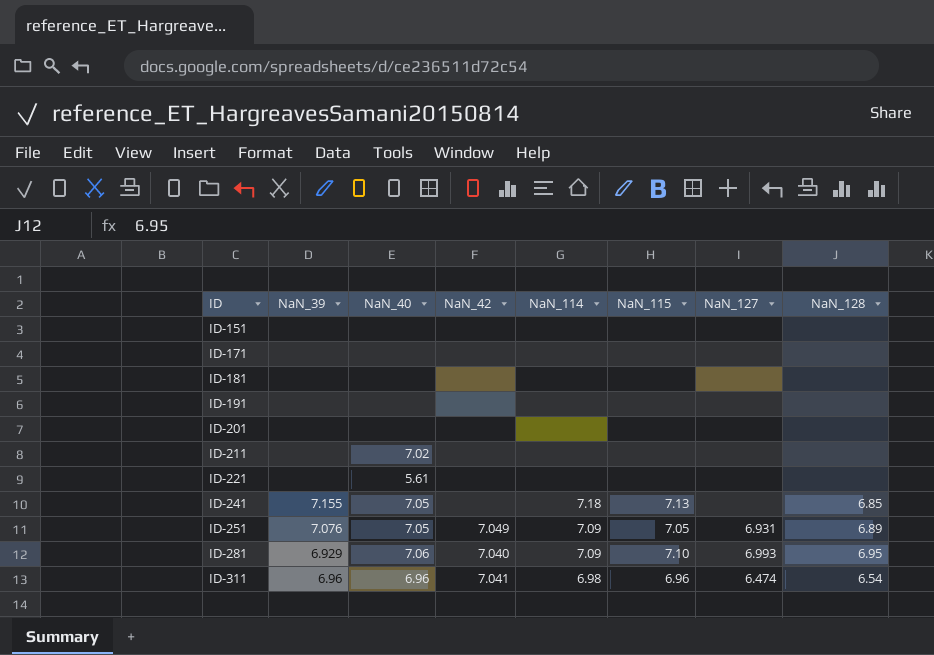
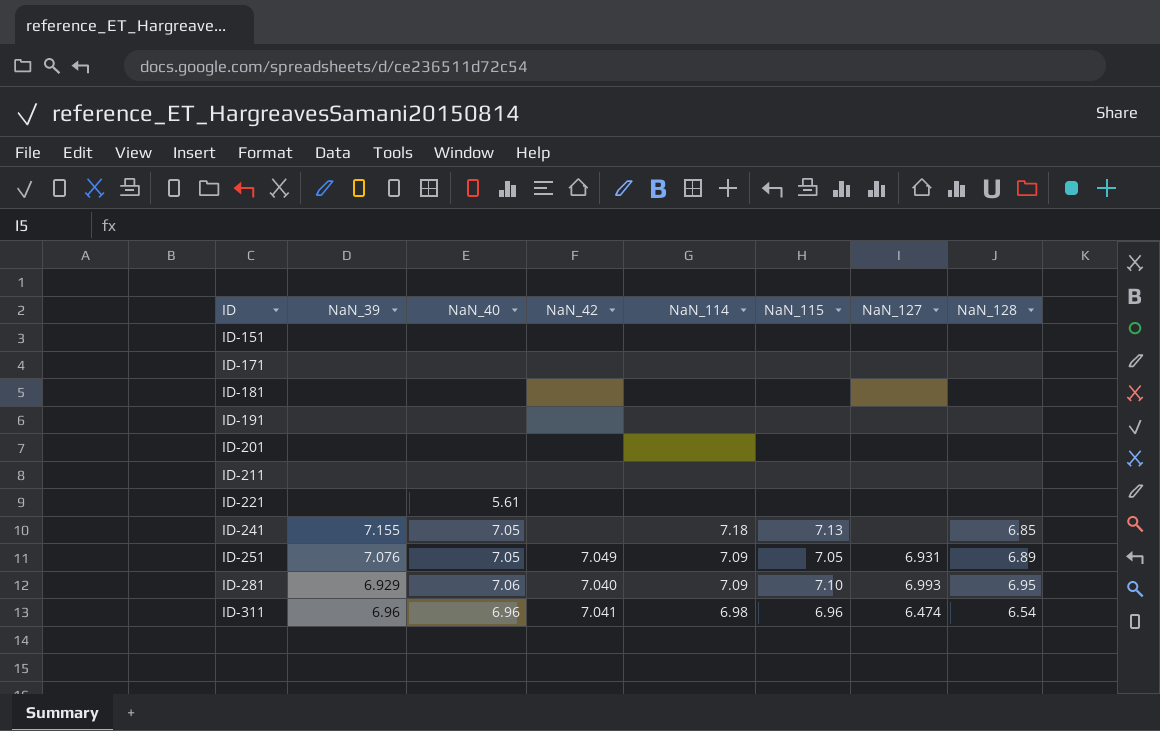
ID-211 | NaN_40: 7.02 -> none

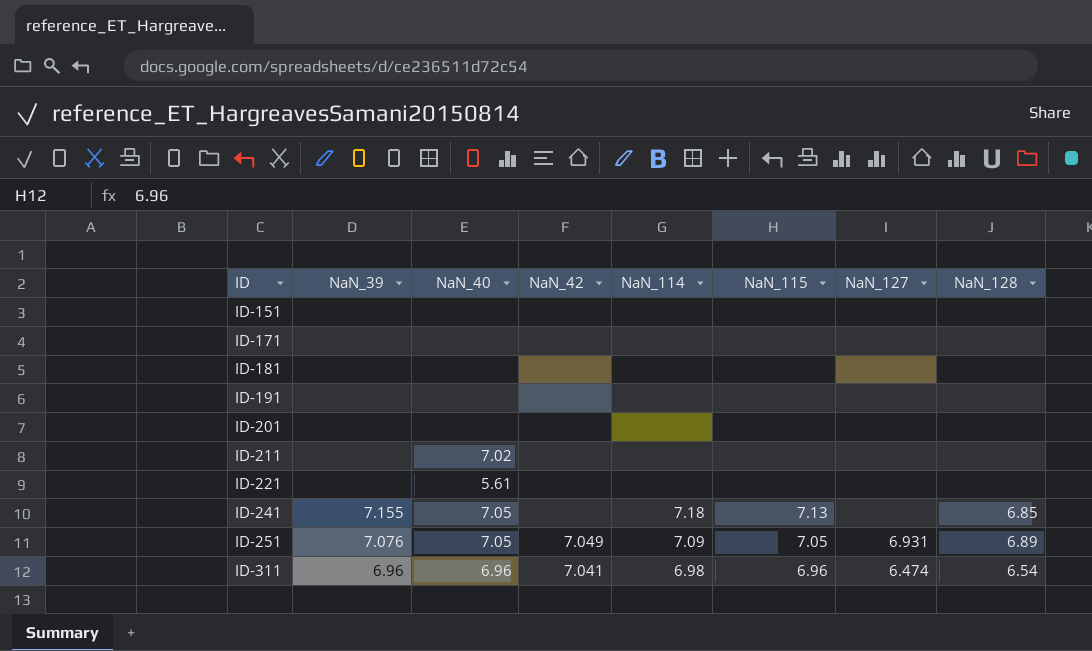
row ID-281: 6.929 | 7.06 | 7.040 | 7.09 | 7.10 | 6.993 | 6.95 -> none
ID-211 | NaN_40: none -> 7.02

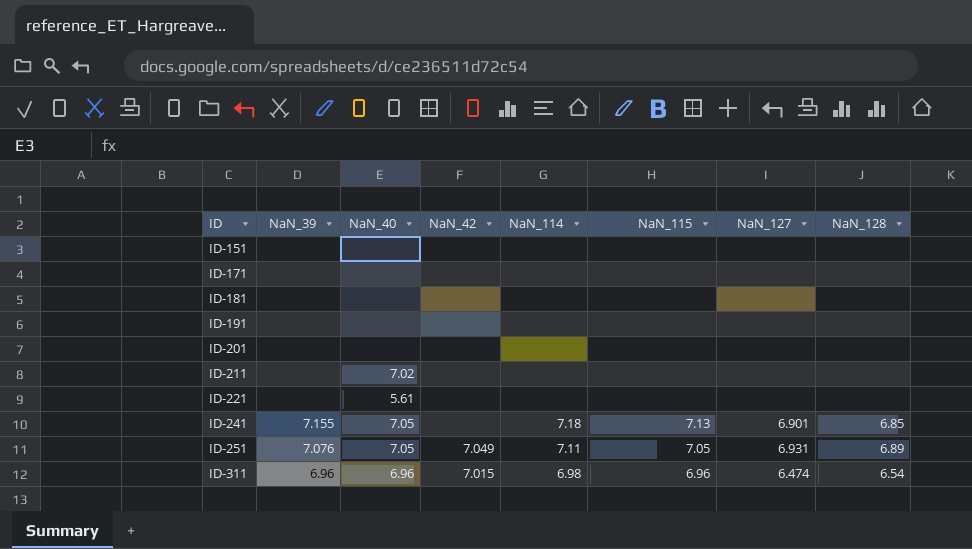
ID-241 | NaN_127: none -> 6.901
ID-251 | NaN_114: 7.09 -> 7.11
ID-311 | NaN_42: 7.041 -> 7.015

